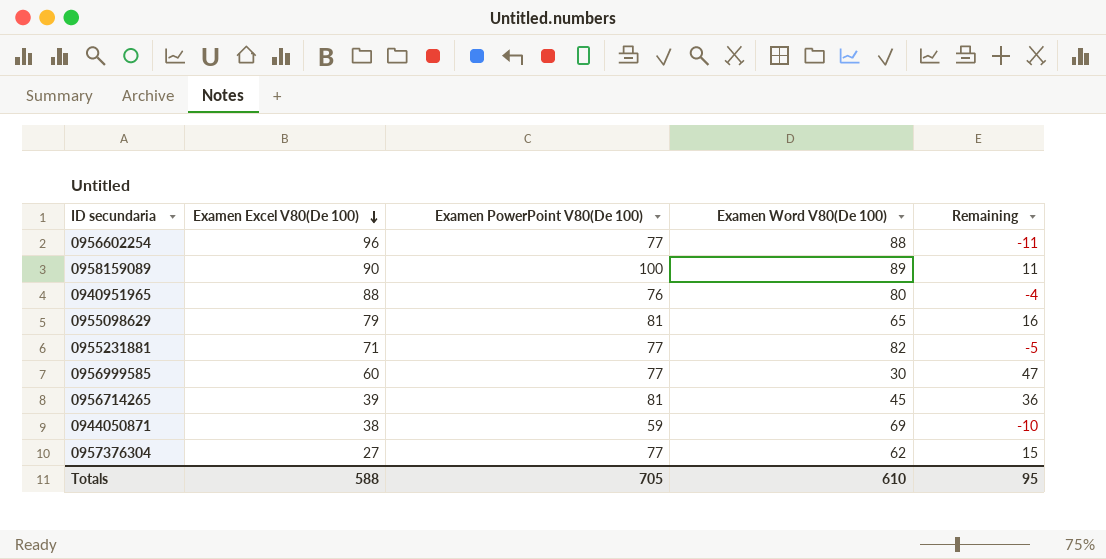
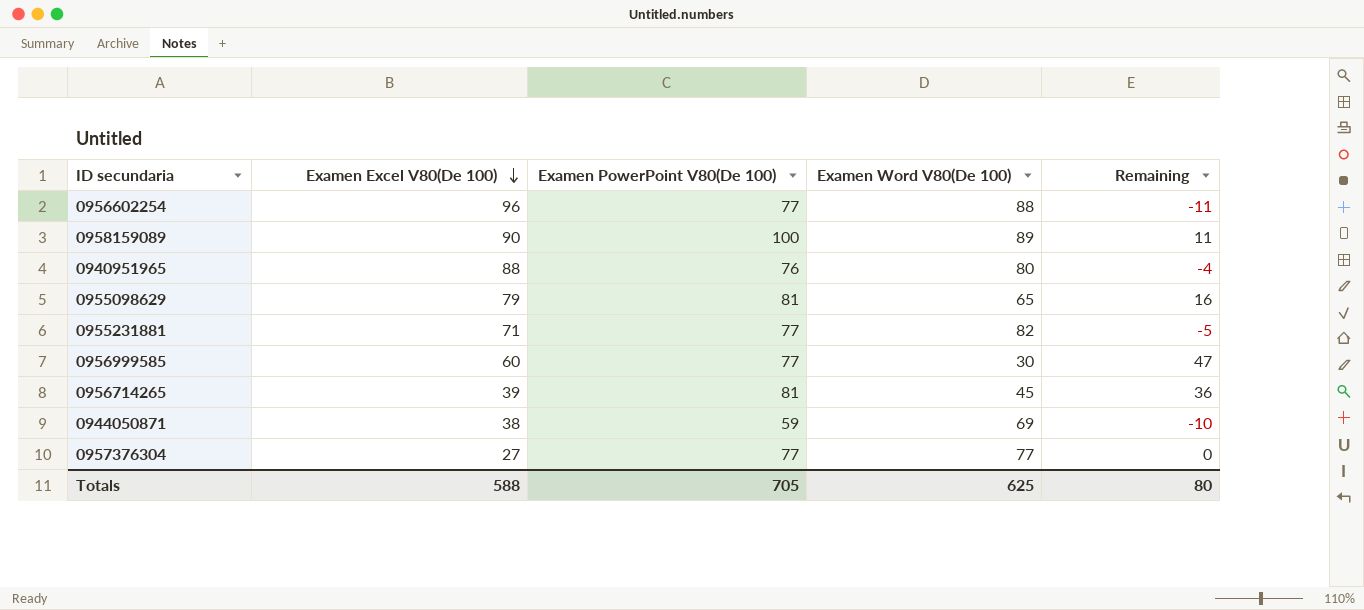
0957376304 | Examen Word V80(De 100): 62 -> 77
0957376304 | Remaining: 15 -> 0
Totals | Examen Word V80(De 100): 610 -> 625
Totals | Remaining: 95 -> 80

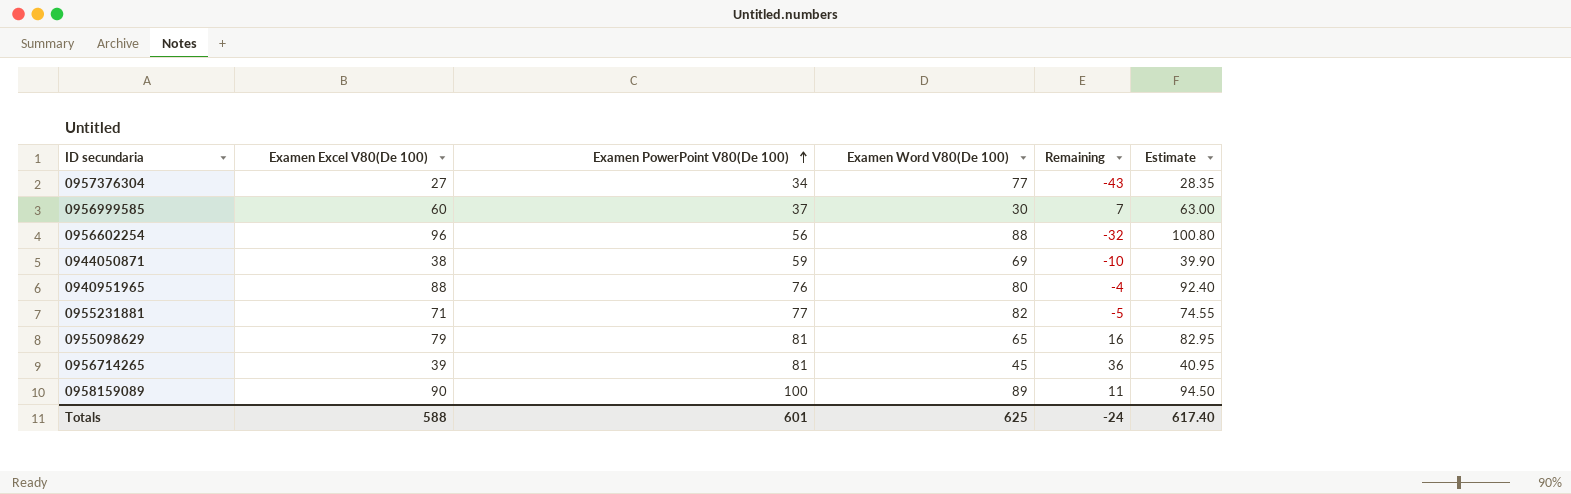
row order: Examen Excel V80(De 100) descending -> Examen PowerPoint V80(De 100) ascending
column Estimate | formula: none -> [Examen Excel V80(De 100)] * 1.05
0957376304 | Examen PowerPoint V80(De 100): 77 -> 34
0957376304 | Remaining: 0 -> -43
0956999585 | Examen PowerPoint V80(De 100): 77 -> 37
0956999585 | Remaining: 47 -> 7
0956602254 | Examen PowerPoint V80(De 100): 77 -> 56
0956602254 | Remaining: -11 -> -32
Totals | Examen PowerPoint V80(De 100): 705 -> 601
Totals | Remaining: 80 -> -24

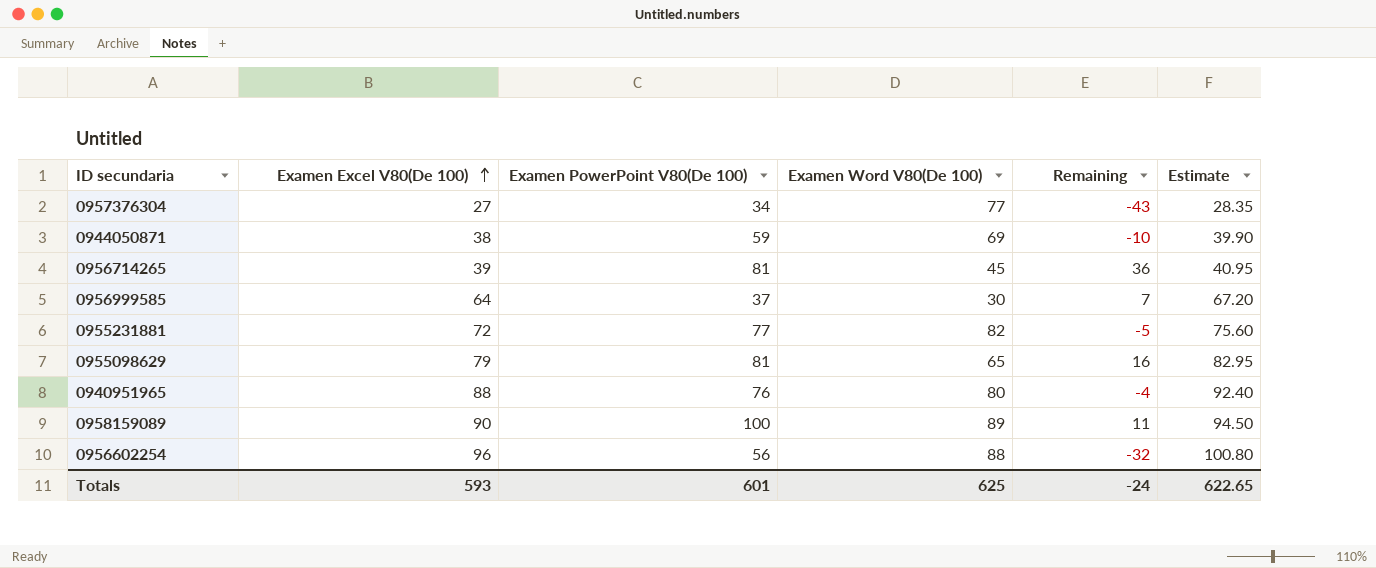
row order: Examen PowerPoint V80(De 100) ascending -> Examen Excel V80(De 100) ascending
0956999585 | Examen Excel V80(De 100): 60 -> 64
0956999585 | Estimate: 63.00 -> 67.20
0955231881 | Examen Excel V80(De 100): 71 -> 72
0955231881 | Estimate: 74.55 -> 75.60
Totals | Examen Excel V80(De 100): 588 -> 593
Totals | Estimate: 617.40 -> 622.65

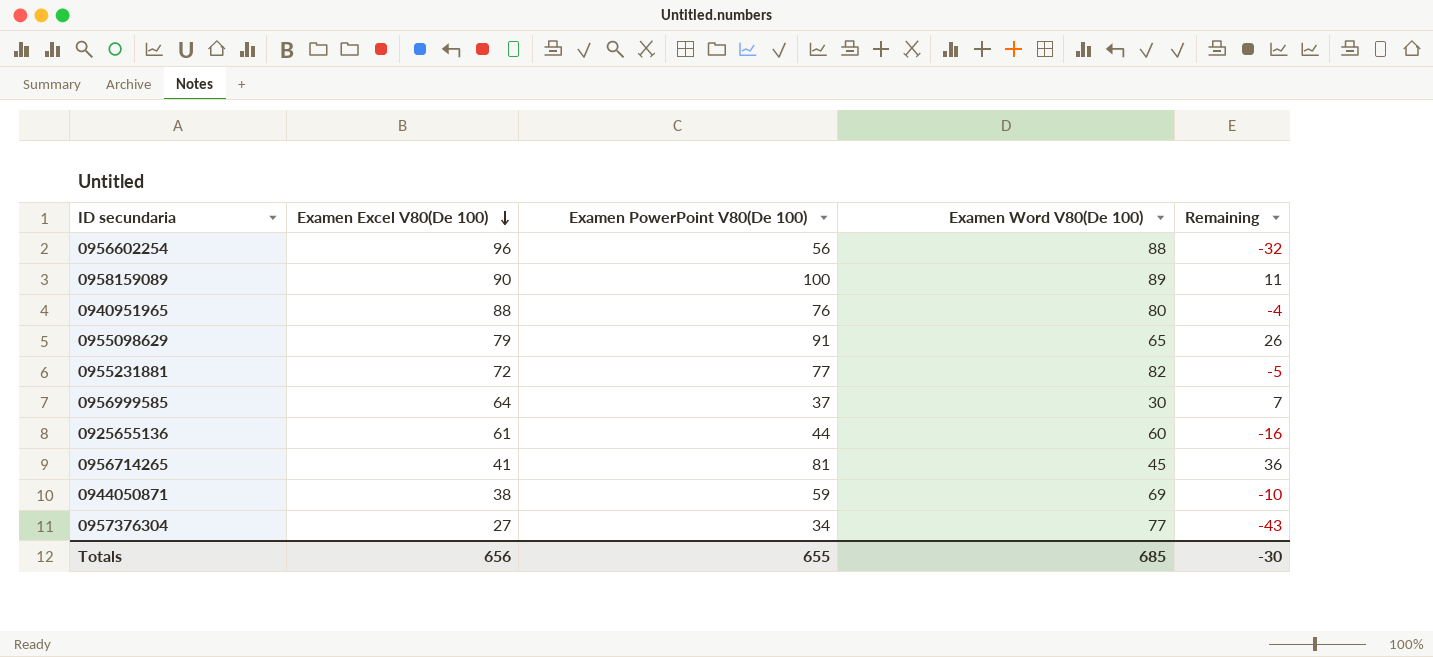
row order: Examen Excel V80(De 100) ascending -> Examen Excel V80(De 100) descending
column Estimate | formula: [Examen Excel V80(De 100)] * 1.05 -> none
0955098629 | Examen PowerPoint V80(De 100): 81 -> 91
0955098629 | Remaining: 16 -> 26
row 0925655136: none -> 61 | 44 | 60 | -16
0956714265 | Examen Excel V80(De 100): 39 -> 41
Totals | Examen Excel V80(De 100): 593 -> 656
Totals | Examen PowerPoint V80(De 100): 601 -> 655
Totals | Examen Word V80(De 100): 625 -> 685
Totals | Remaining: -24 -> -30

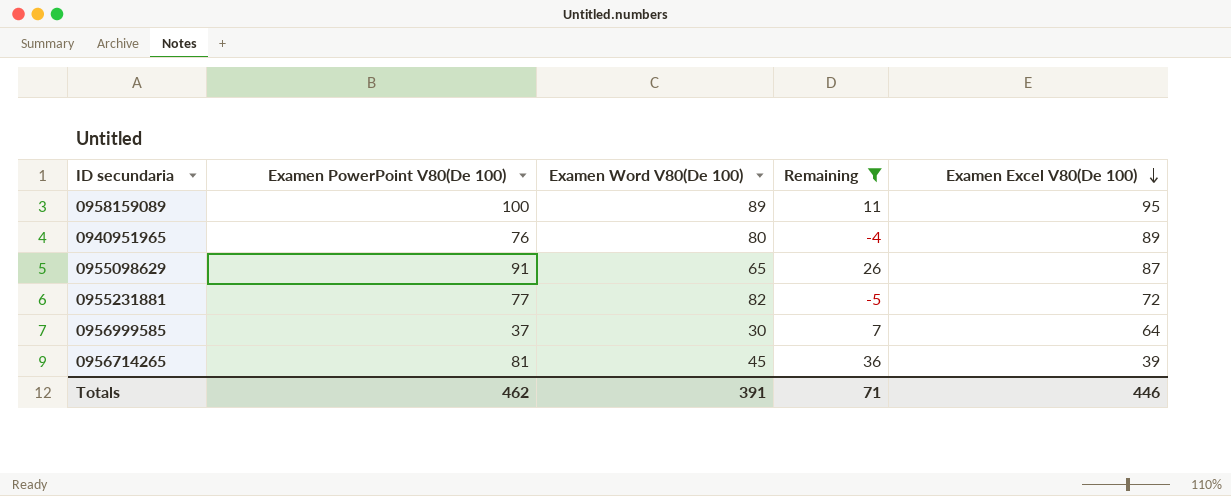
filter: none -> Remaining >= -5
column Examen Excel V80(De 100) | position: 2 -> 5
0958159089 | Examen Excel V80(De 100): 90 -> 95
0940951965 | Examen Excel V80(De 100): 88 -> 89
0955098629 | Examen Excel V80(De 100): 79 -> 87
0956714265 | Examen Excel V80(De 100): 41 -> 39
Totals | Examen PowerPoint V80(De 100): 655 -> 462
Totals | Examen Word V80(De 100): 685 -> 391
Totals | Remaining: -30 -> 71
Totals | Examen Excel V80(De 100): 656 -> 446

